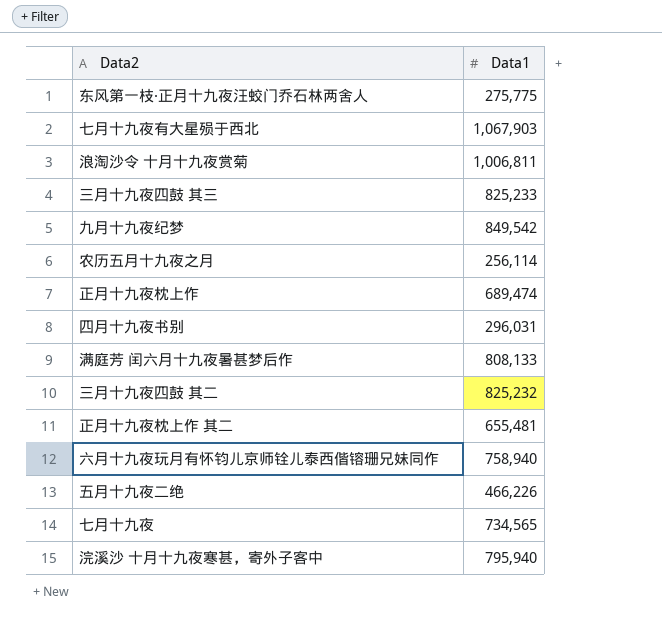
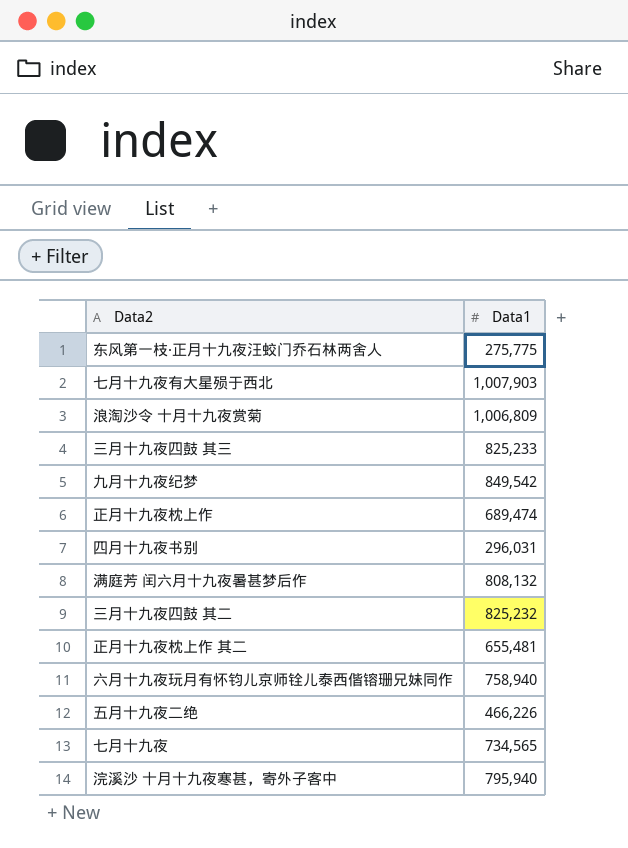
row 农历五月十九夜之月: 256,114 -> none
七月十九夜有大星殒于西北 | Data1: 1,067,903 -> 1,007,903
浪淘沙令 十月十九夜赏菊 | Data1: 1,006,811 -> 1,006,809
满庭芳 闰六月十九夜暑甚梦后作 | Data1: 808,133 -> 808,132

